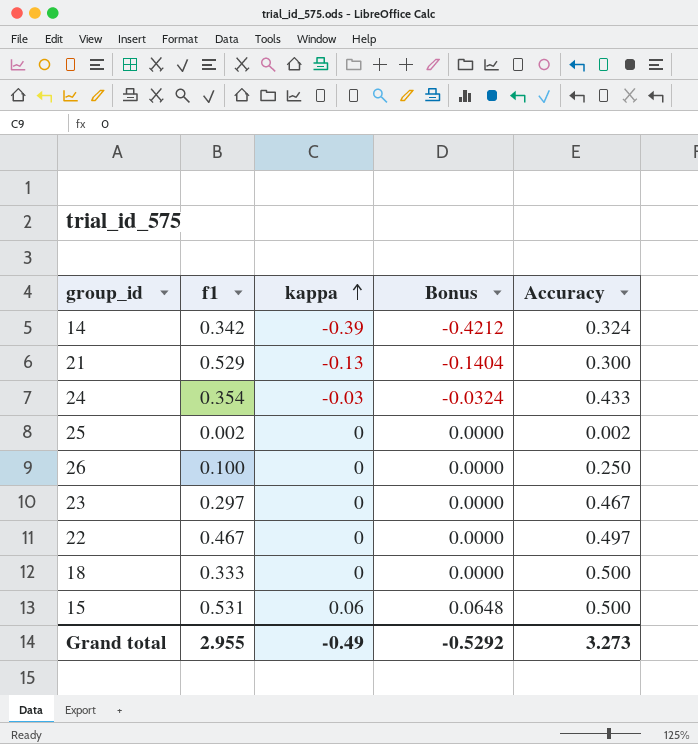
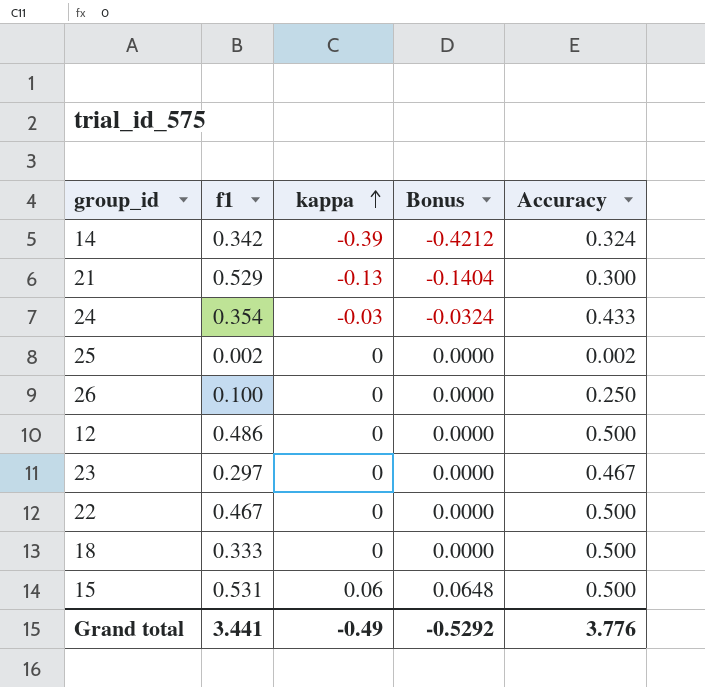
row 12: none -> 0.486 | 0 | 0.0000 | 0.500
22 | Accuracy: 0.497 -> 0.500
Grand total | f1: 2.955 -> 3.441
Grand total | Accuracy: 3.273 -> 3.776

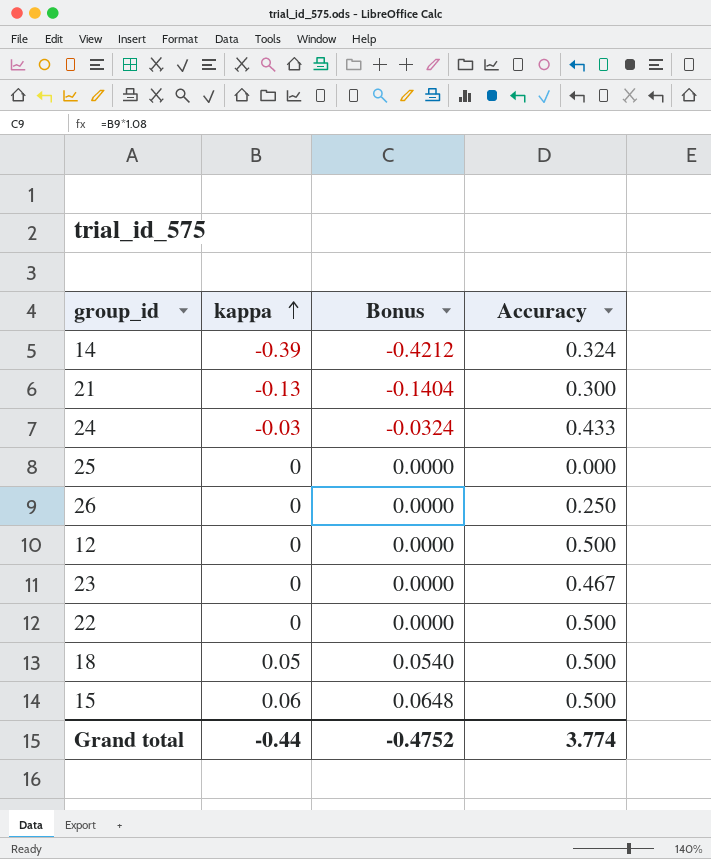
column f1 | position: 2 -> none
25 | Accuracy: 0.002 -> 0.000
18 | kappa: 0 -> 0.05
18 | Bonus: 0.0000 -> 0.0540
Grand total | kappa: -0.49 -> -0.44
Grand total | Bonus: -0.5292 -> -0.4752
Grand total | Accuracy: 3.776 -> 3.774

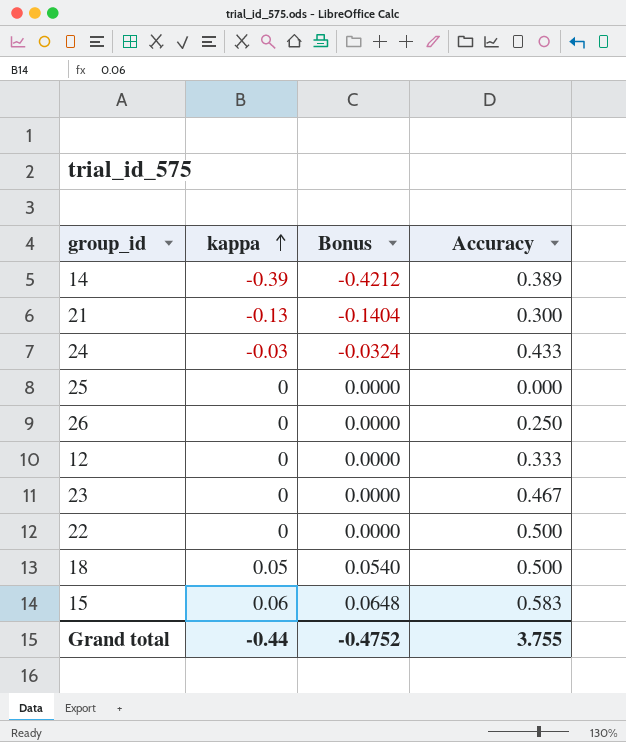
14 | Accuracy: 0.324 -> 0.389
12 | Accuracy: 0.500 -> 0.333
15 | Accuracy: 0.500 -> 0.583
Grand total | Accuracy: 3.774 -> 3.755

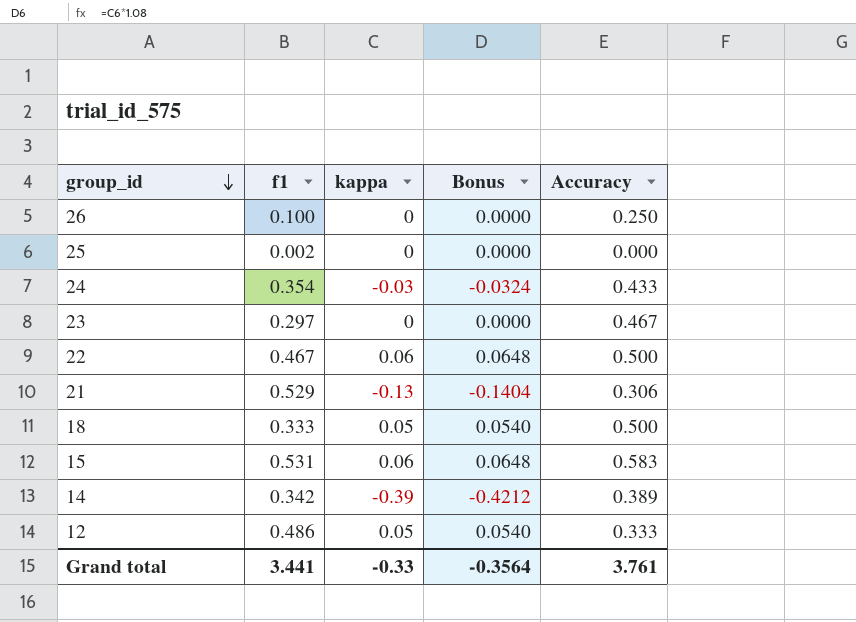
row order: kappa ascending -> group_id descending
column f1 | position: none -> 2
22 | kappa: 0 -> 0.06
22 | Bonus: 0.0000 -> 0.0648
21 | Accuracy: 0.300 -> 0.306
12 | kappa: 0 -> 0.05
12 | Bonus: 0.0000 -> 0.0540
Grand total | kappa: -0.44 -> -0.33
Grand total | Bonus: -0.4752 -> -0.3564
Grand total | Accuracy: 3.755 -> 3.761

